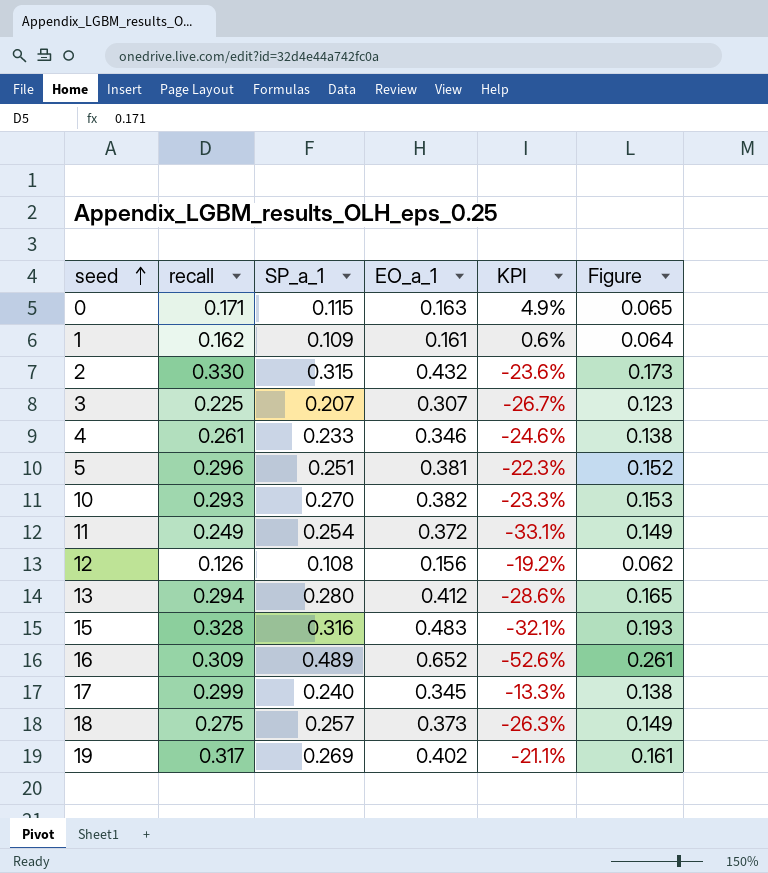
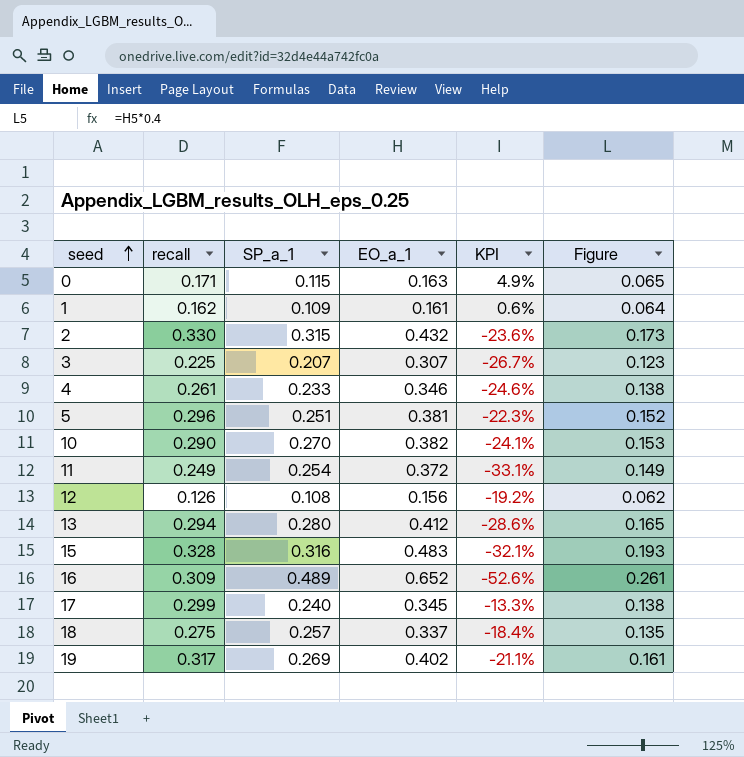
10 | recall: 0.293 -> 0.290
10 | KPI: -23.3% -> -24.1%
18 | EO_a_1: 0.373 -> 0.337
18 | KPI: -26.3% -> -18.4%
18 | Figure: 0.149 -> 0.135

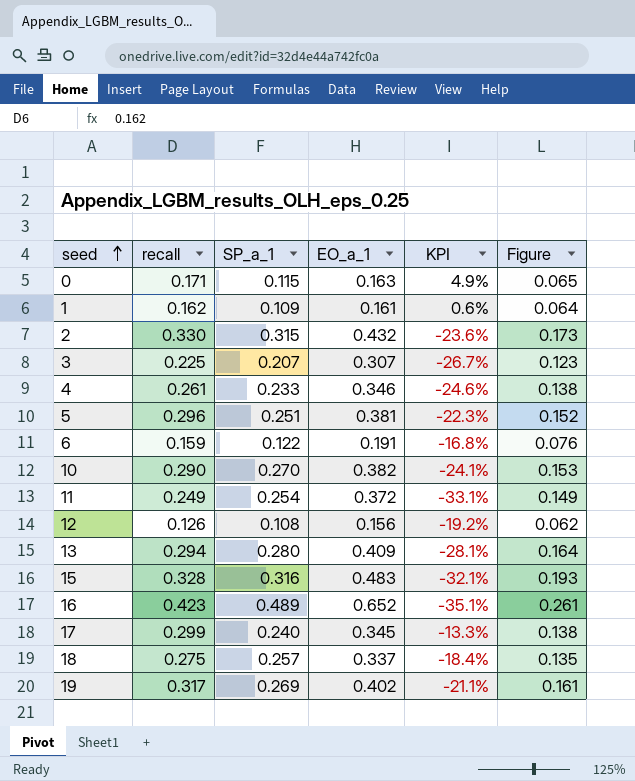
row 6: none -> 0.159 | 0.122 | 0.191 | -16.8% | 0.076
13 | EO_a_1: 0.412 -> 0.409
13 | KPI: -28.6% -> -28.1%
13 | Figure: 0.165 -> 0.164
16 | recall: 0.309 -> 0.423
16 | KPI: -52.6% -> -35.1%

